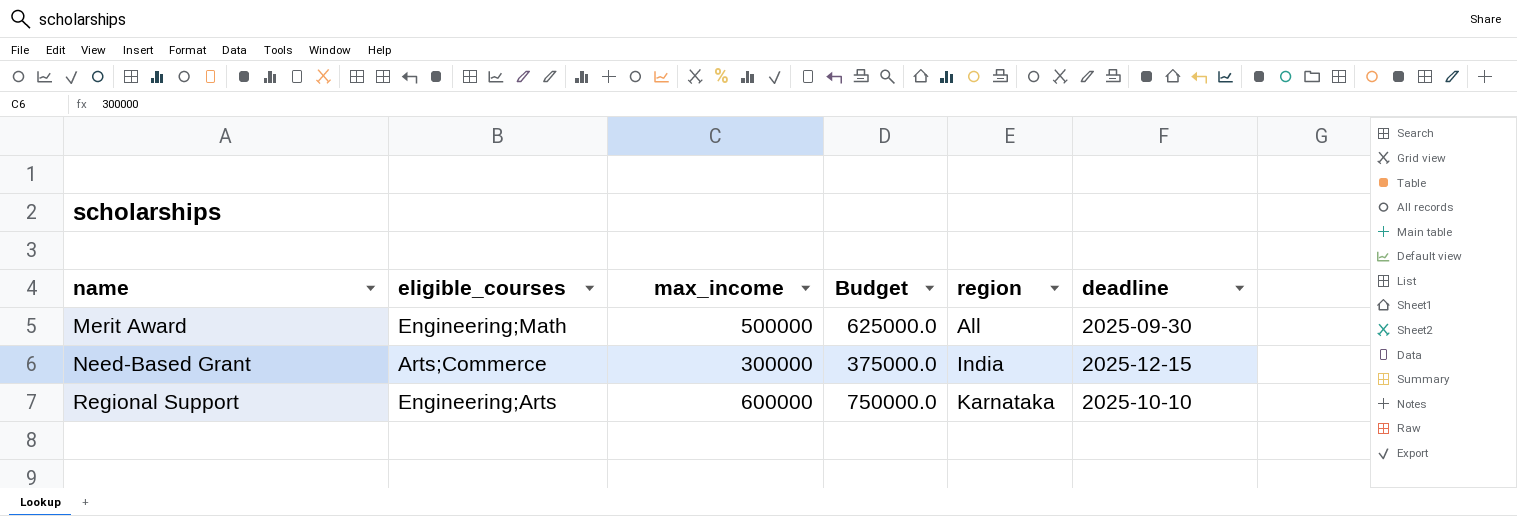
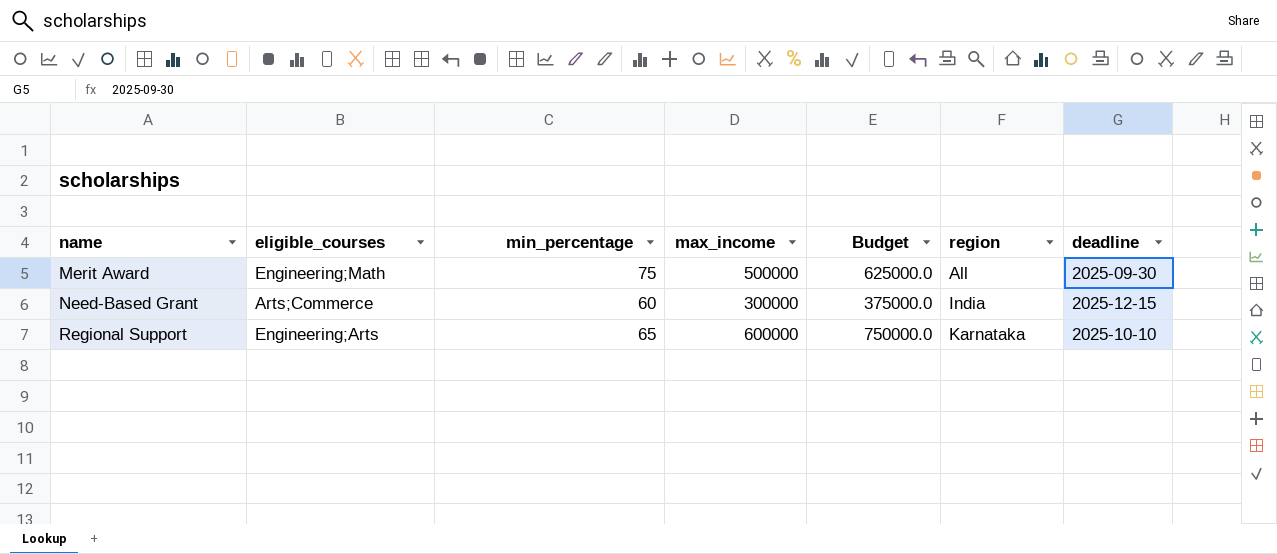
column min_percentage | position: none -> 3

